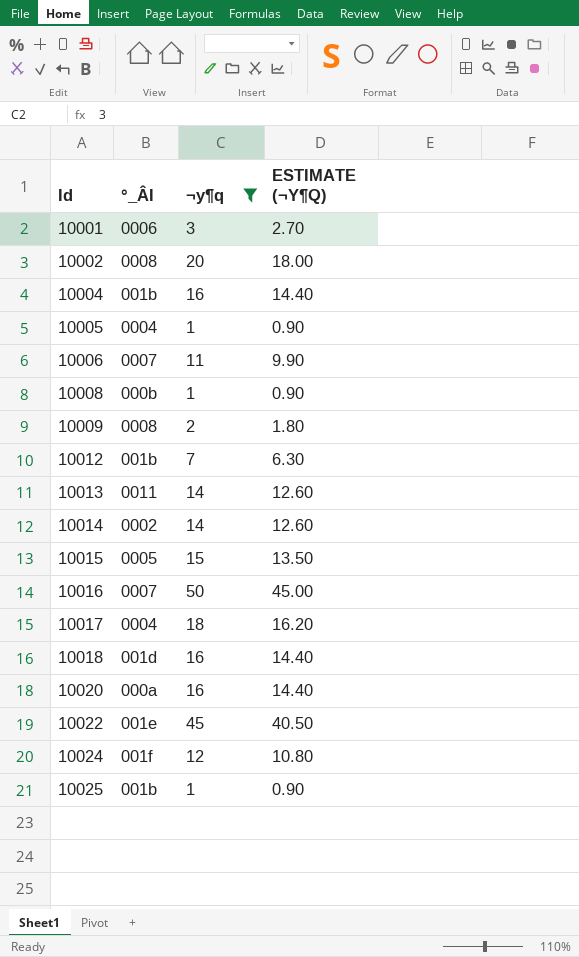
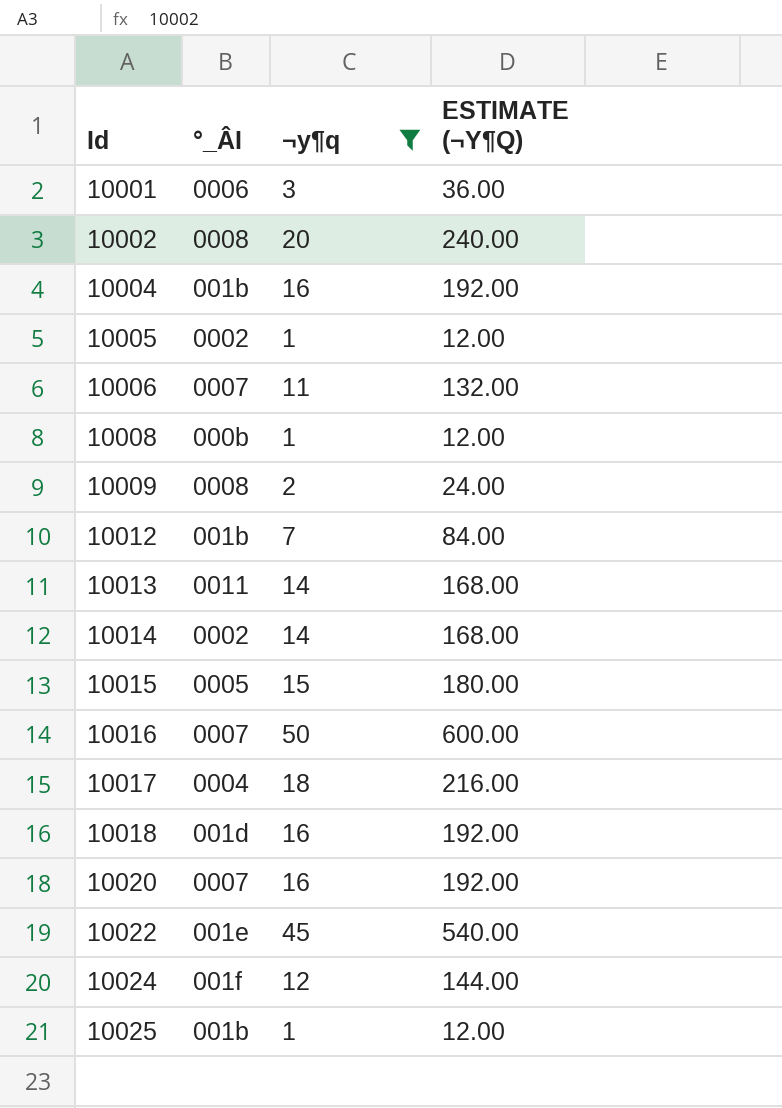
column ESTIMATE (¬Y¶Q) | formula: [¬y¶q] * 0.9 -> [¬y¶q] * 12
10005 | °_ÂI: 0004 -> 0002
10020 | °_ÂI: 000a -> 0007

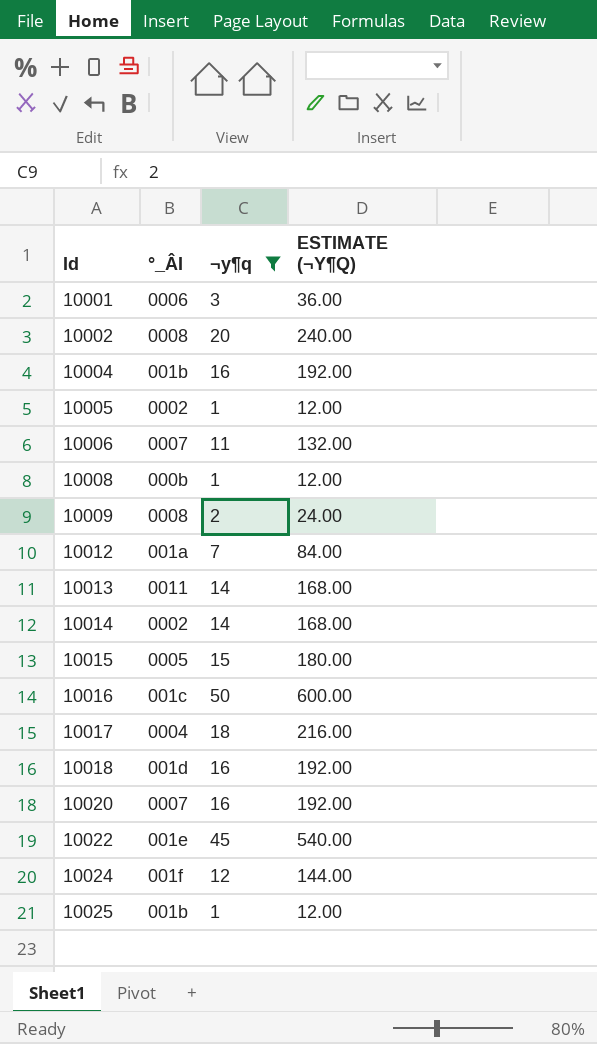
10012 | °_ÂI: 001b -> 001a
10016 | °_ÂI: 0007 -> 001c

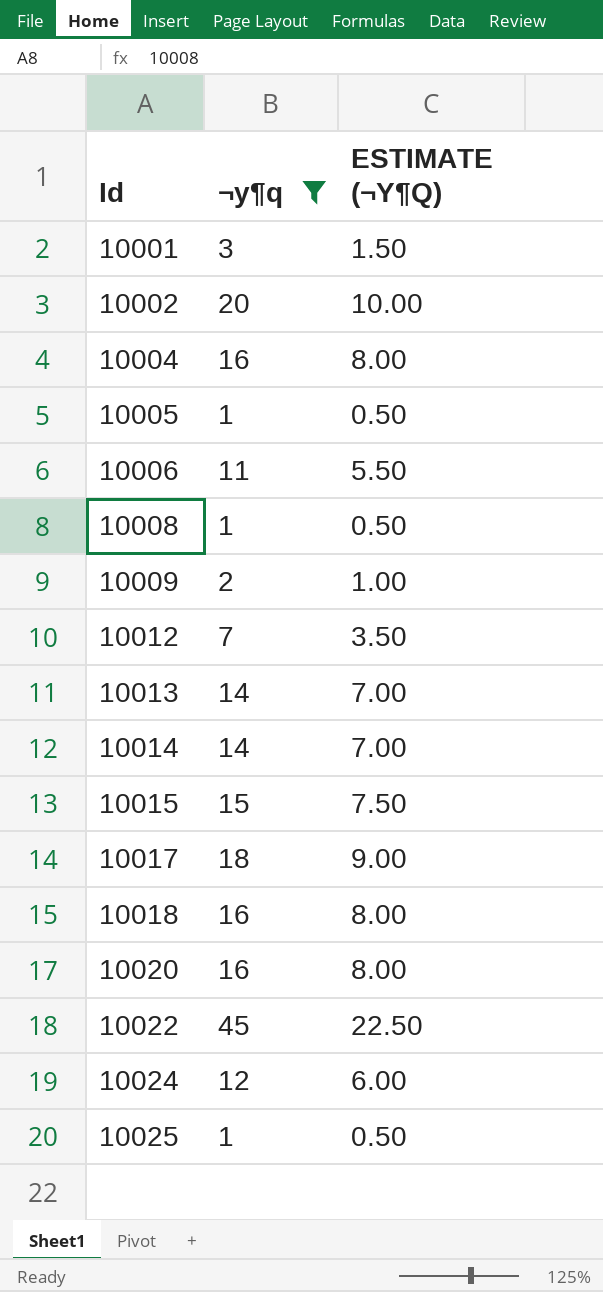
column °_ÂI | position: 2 -> none
column ESTIMATE (¬Y¶Q) | formula: [¬y¶q] * 12 -> [¬y¶q] * 0.5
row 10016: 001c | 50 | 600.00 -> none

